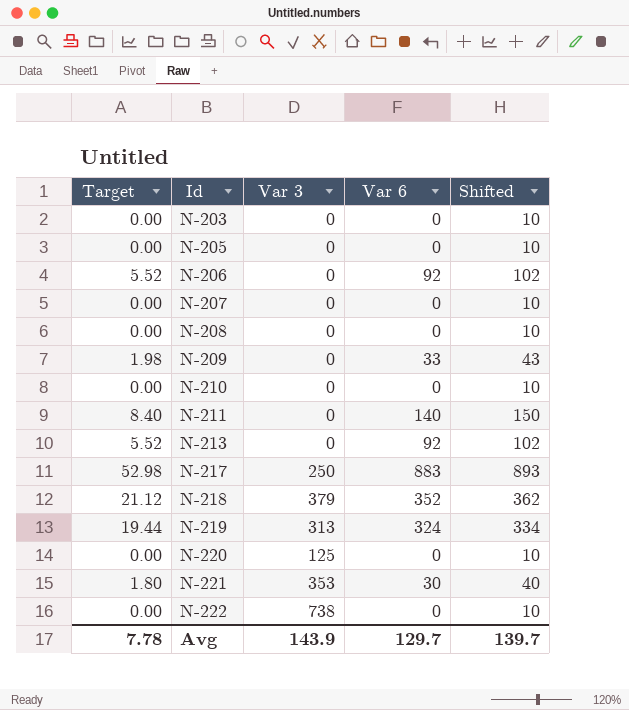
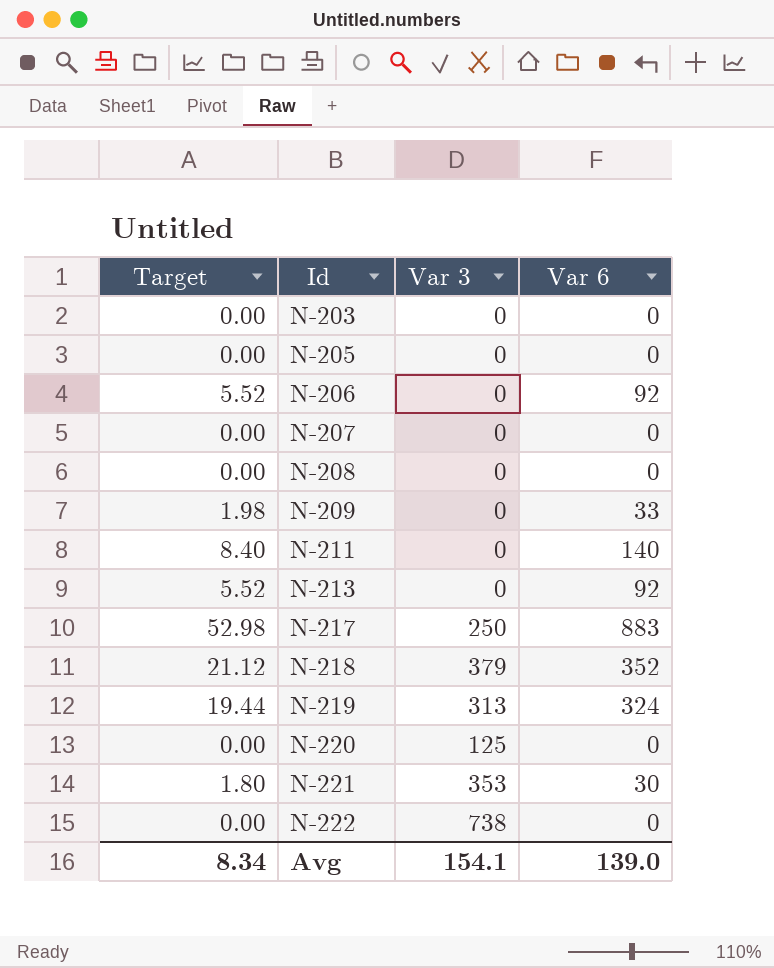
column Shifted | formula: [Var 6] + 10 -> none
row N-210: 0.00 | 0 | 0 | 10 -> none
Avg | Target: 7.78 -> 8.34
Avg | Var 3: 143.9 -> 154.1
Avg | Var 6: 129.7 -> 139.0

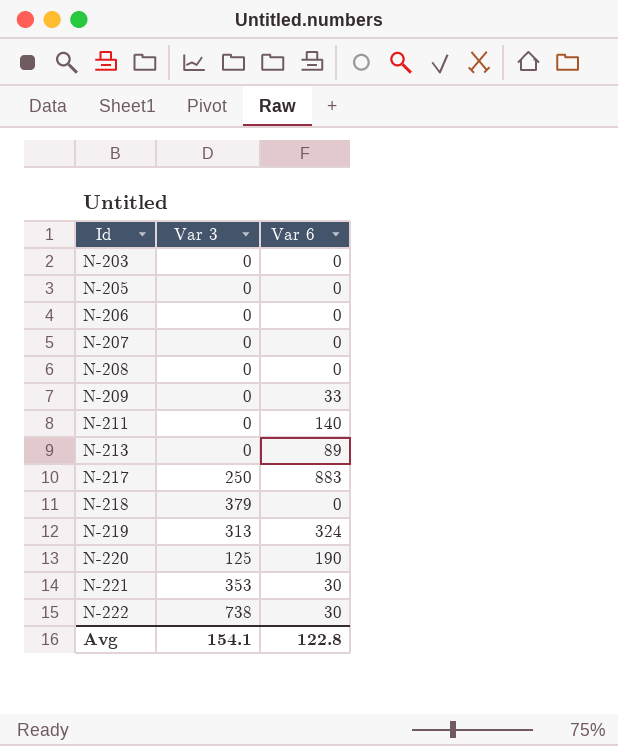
column Target | formula: [Var 6] * 0.06 -> none
N-206 | Var 6: 92 -> 0
N-213 | Var 6: 92 -> 89
N-218 | Var 6: 352 -> 0
N-220 | Var 6: 0 -> 190
N-222 | Var 6: 0 -> 30
Avg | Var 6: 139.0 -> 122.8

